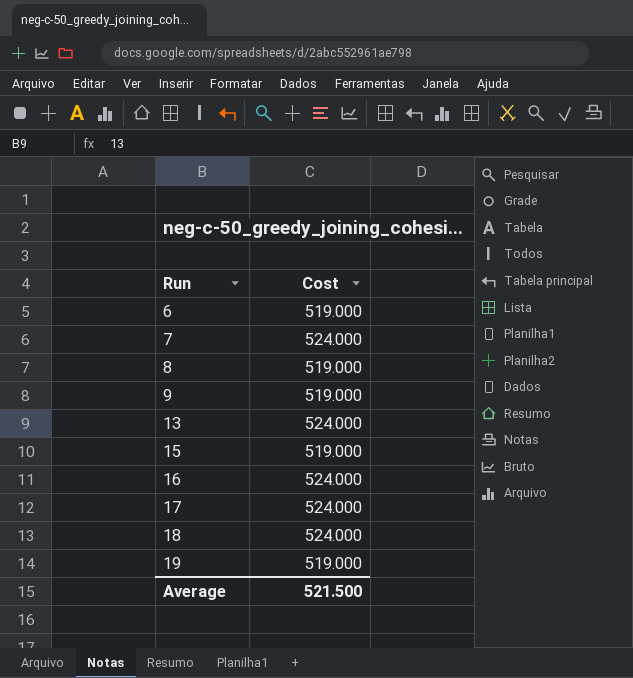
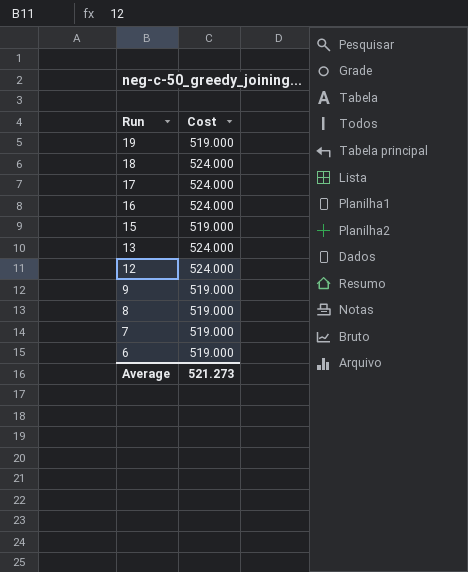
row order: Run ascending -> Run descending
row 12: none -> 524.000
7 | Cost: 524.000 -> 519.000
Average | Cost: 521.500 -> 521.273

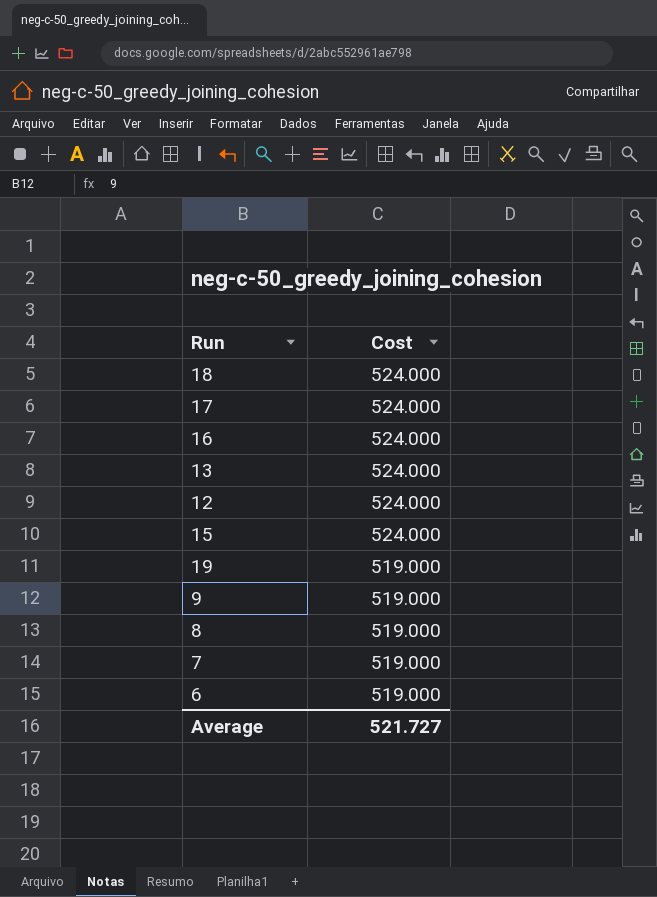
row order: Run descending -> Cost descending
15 | Cost: 519.000 -> 524.000
Average | Cost: 521.273 -> 521.727

